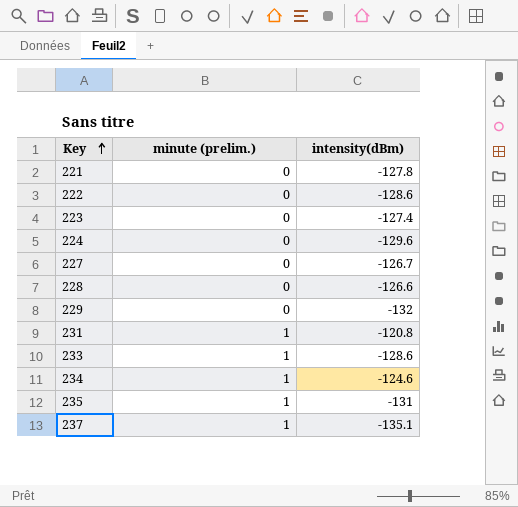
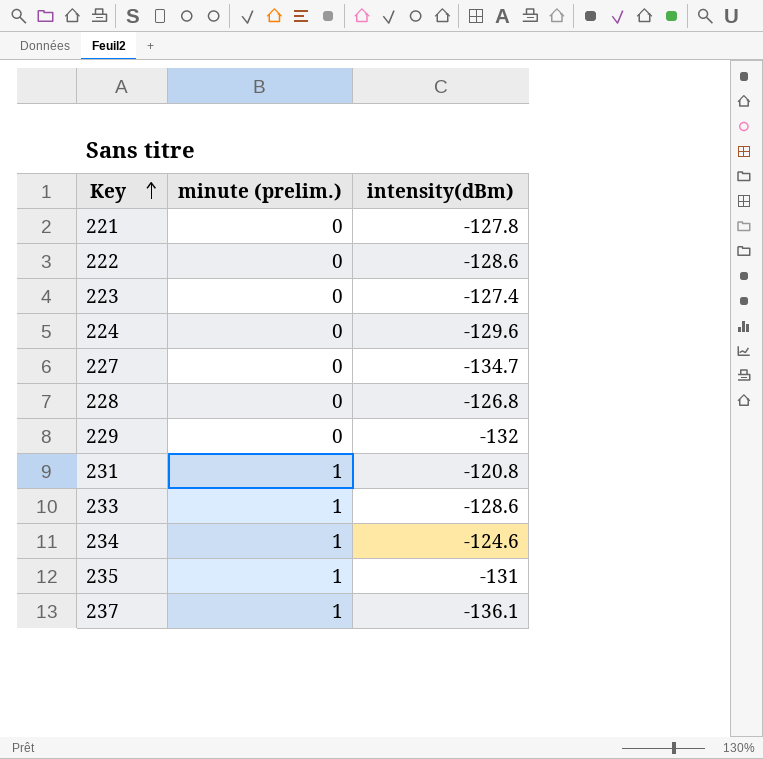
227 | intensity(dBm): -126.7 -> -134.7
228 | intensity(dBm): -126.6 -> -126.8
237 | intensity(dBm): -135.1 -> -136.1

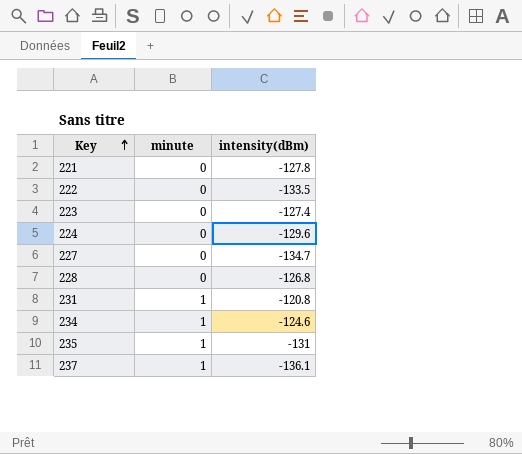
column name: minute (prelim.) -> minute
row 229: 0 | -132 -> none
row 233: 1 | -128.6 -> none
222 | intensity(dBm): -128.6 -> -133.5

